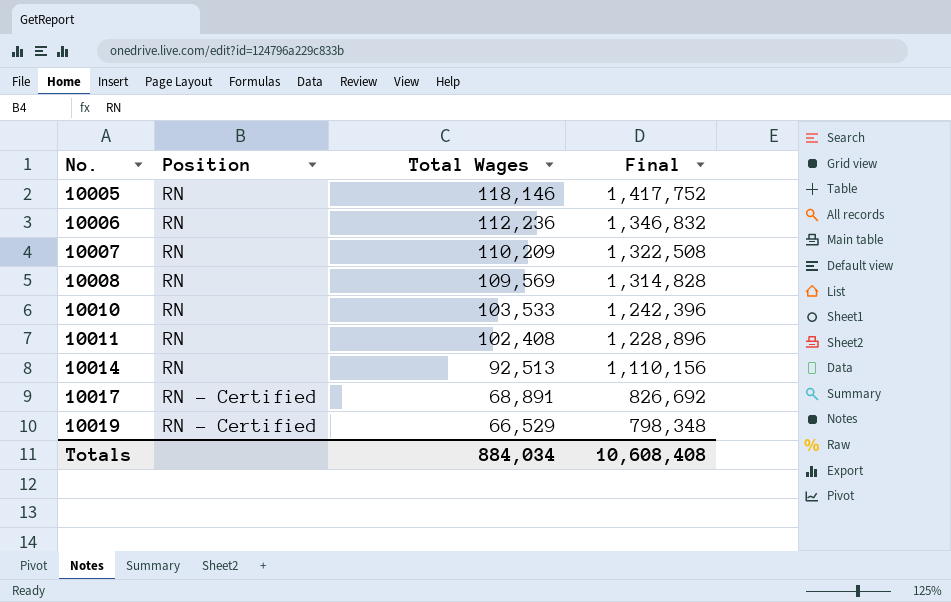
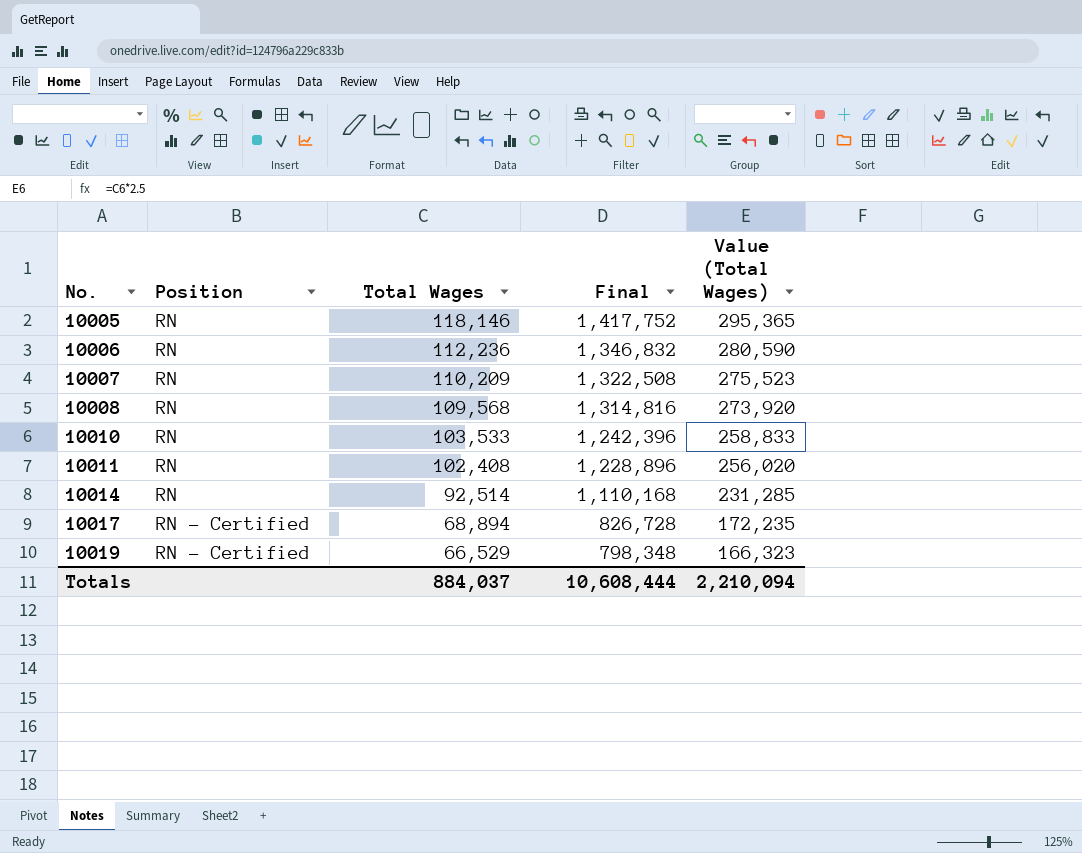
column Value (Total Wages) | formula: none -> [Total Wages] * 2.5
10008 | Total Wages: 109,569 -> 109,568
10008 | Final: 1,314,828 -> 1,314,816
10014 | Total Wages: 92,513 -> 92,514
10014 | Final: 1,110,156 -> 1,110,168
10017 | Total Wages: 68,891 -> 68,894
10017 | Final: 826,692 -> 826,728
Totals | Total Wages: 884,034 -> 884,037
Totals | Final: 10,608,408 -> 10,608,444

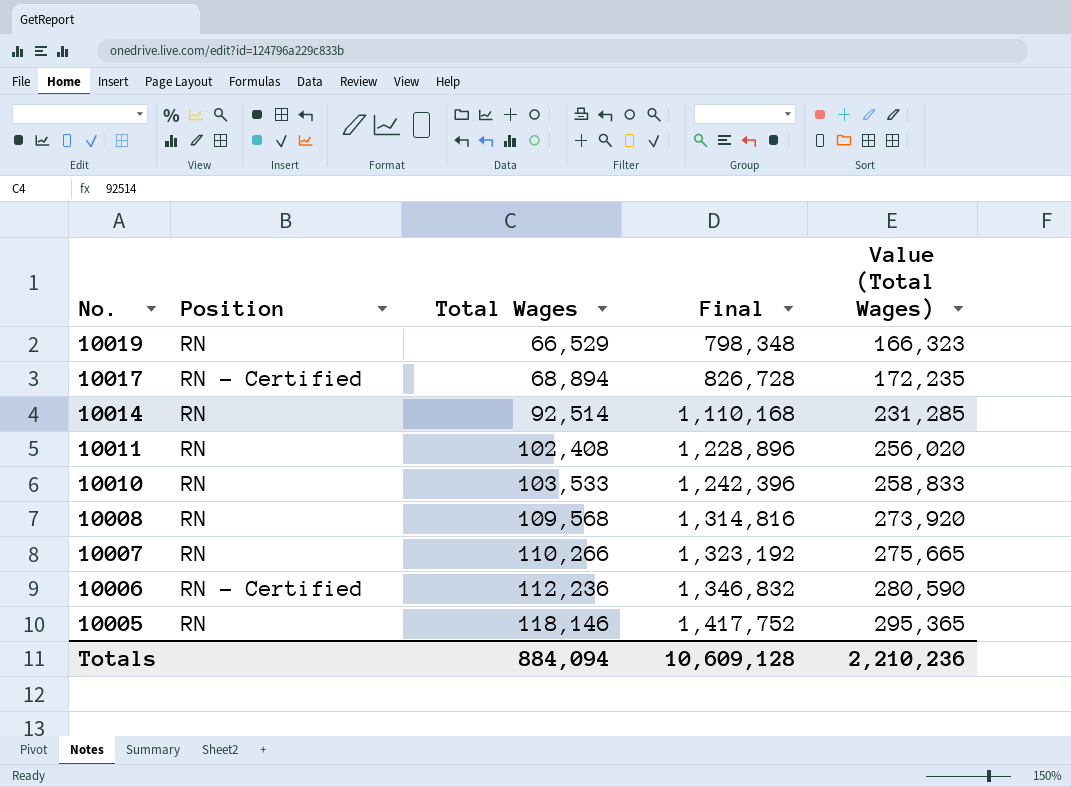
row order: No. ascending -> No. descending
10019 | Position: RN - Certified -> RN
10007 | Total Wages: 110,209 -> 110,266
10007 | Final: 1,322,508 -> 1,323,192
10007 | Value (Total Wages): 275,523 -> 275,665
10006 | Position: RN -> RN - Certified
Totals | Total Wages: 884,037 -> 884,094
Totals | Final: 10,608,444 -> 10,609,128
Totals | Value (Total Wages): 2,210,094 -> 2,210,236

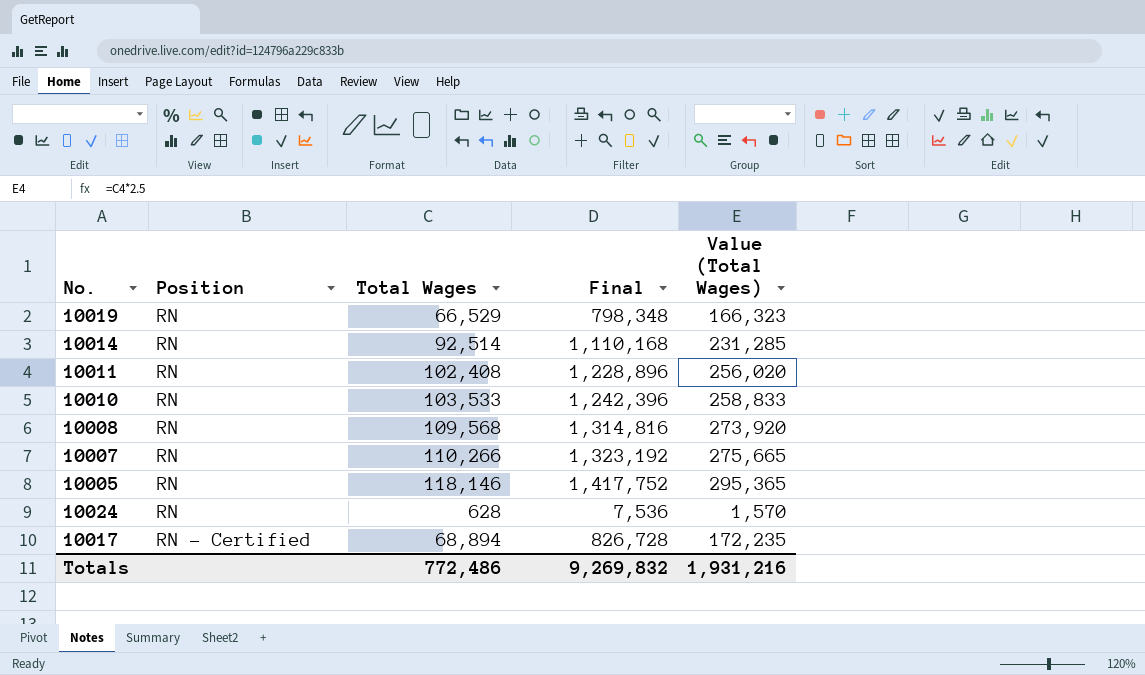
row order: No. descending -> Position ascending
row 10006: RN - Certified | 112,236 | 1,346,832 | 280,590 -> none
row 10024: none -> RN | 628 | 7,536 | 1,570
Totals | Total Wages: 884,094 -> 772,486
Totals | Final: 10,609,128 -> 9,269,832
Totals | Value (Total Wages): 2,210,236 -> 1,931,216

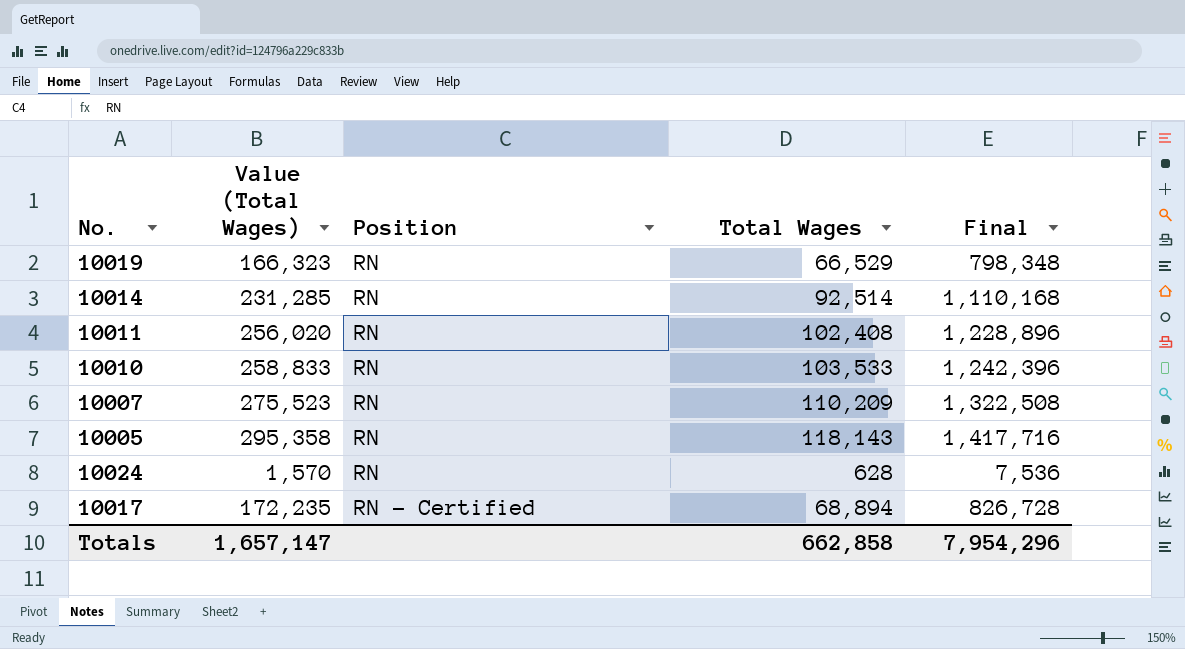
column Value (Total Wages) | position: 5 -> 2
row 10008: RN | 109,568 | 1,314,816 | 273,920 -> none
10007 | Value (Total Wages): 275,665 -> 275,523
10007 | Total Wages: 110,266 -> 110,209
10007 | Final: 1,323,192 -> 1,322,508
10005 | Value (Total Wages): 295,365 -> 295,358
10005 | Total Wages: 118,146 -> 118,143
10005 | Final: 1,417,752 -> 1,417,716
Totals | Value (Total Wages): 1,931,216 -> 1,657,147
Totals | Total Wages: 772,486 -> 662,858
Totals | Final: 9,269,832 -> 7,954,296

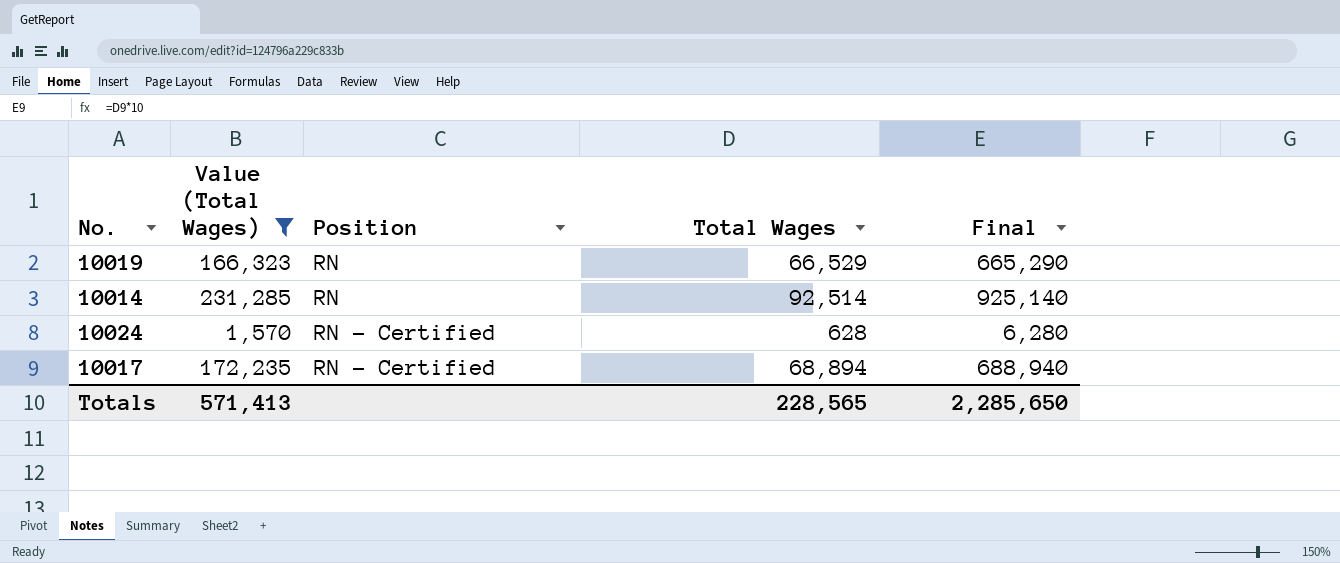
filter: none -> Value (Total Wages) <= 231,285
column Final | formula: [Total Wages] * 12 -> [Total Wages] * 10
10024 | Position: RN -> RN - Certified
Totals | Value (Total Wages): 1,657,147 -> 571,413
Totals | Total Wages: 662,858 -> 228,565
Totals | Final: 7,954,296 -> 2,285,650

